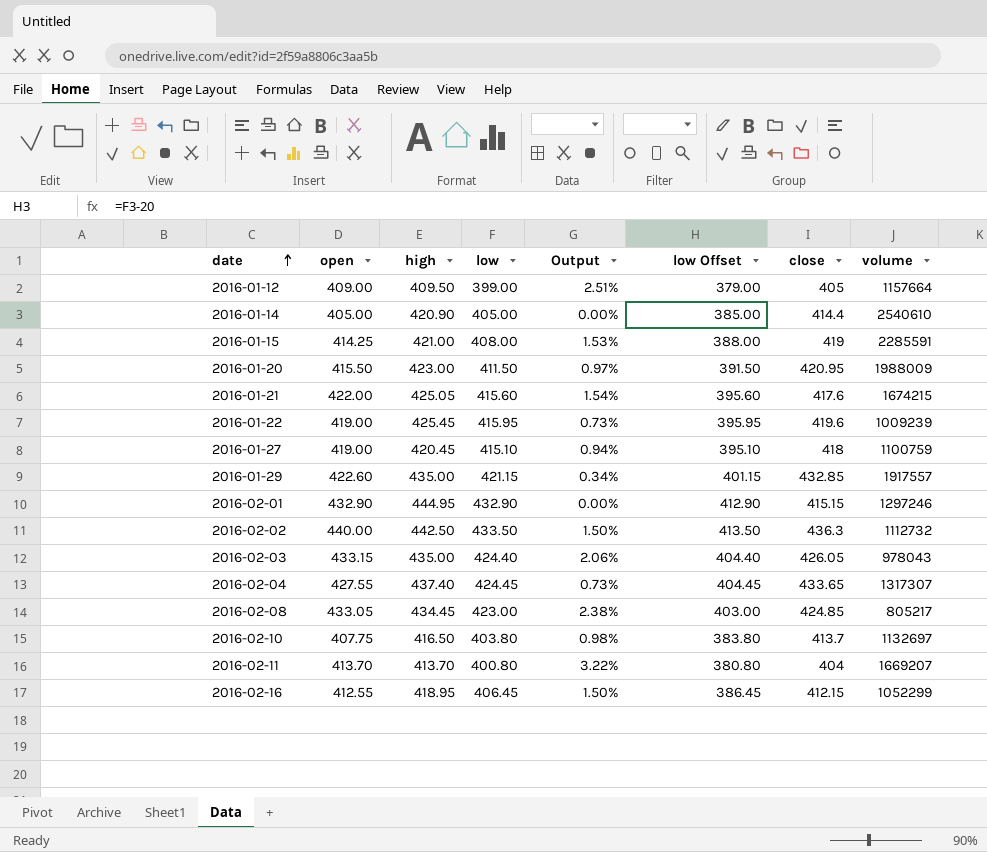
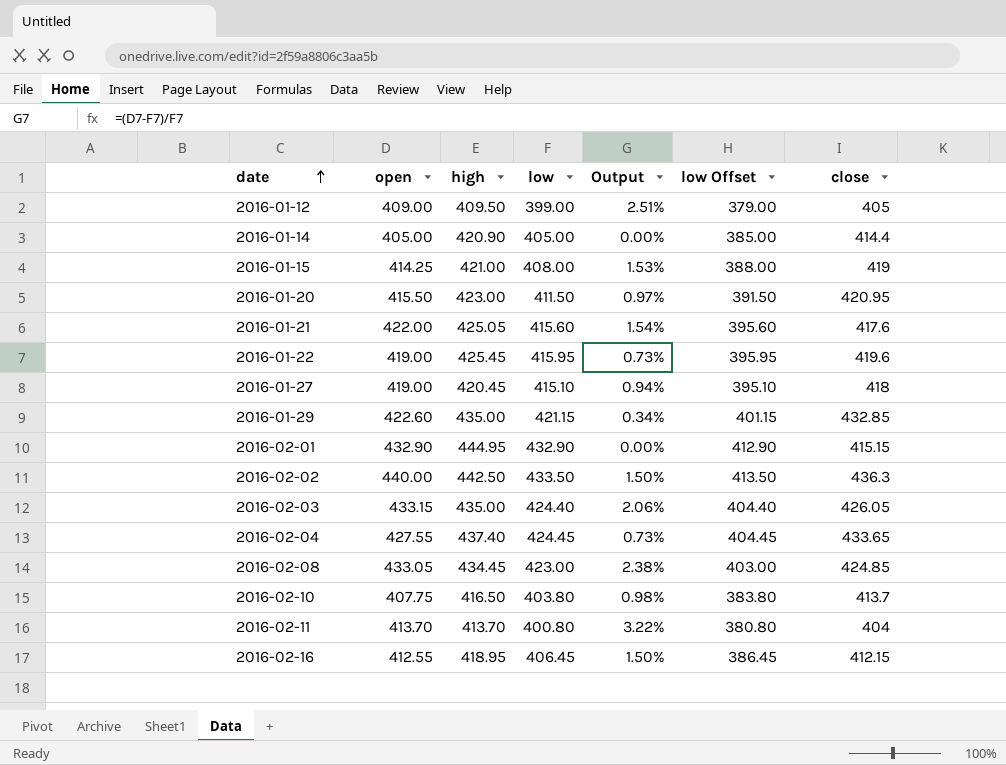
column volume | position: 8 -> none

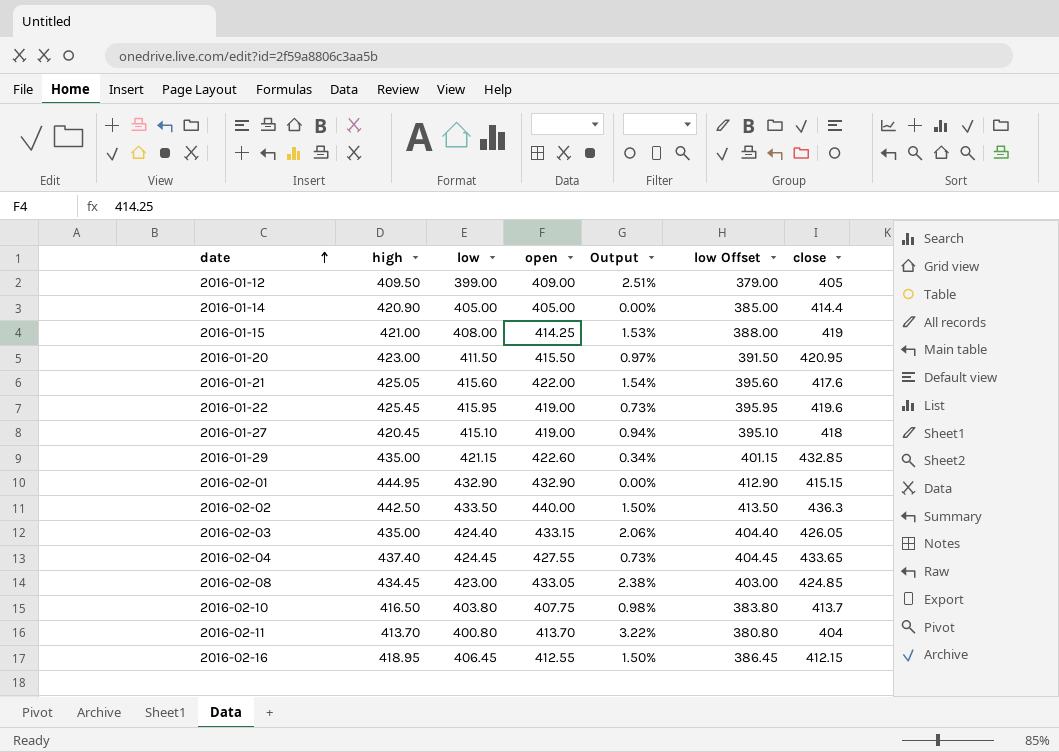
column open | position: 2 -> 4

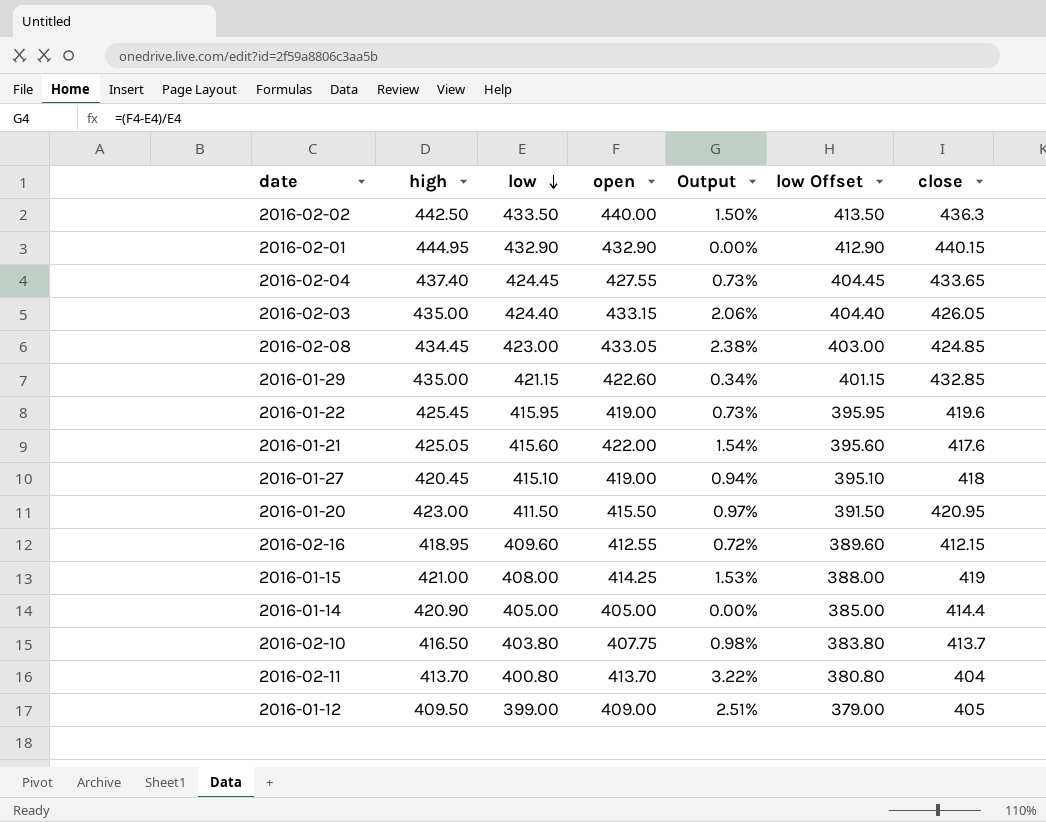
row order: date ascending -> low descending
2016-02-01 | close: 415.15 -> 440.15
2016-02-16 | low: 406.45 -> 409.60
2016-02-16 | Output: 1.50% -> 0.72%
2016-02-16 | low Offset: 386.45 -> 389.60

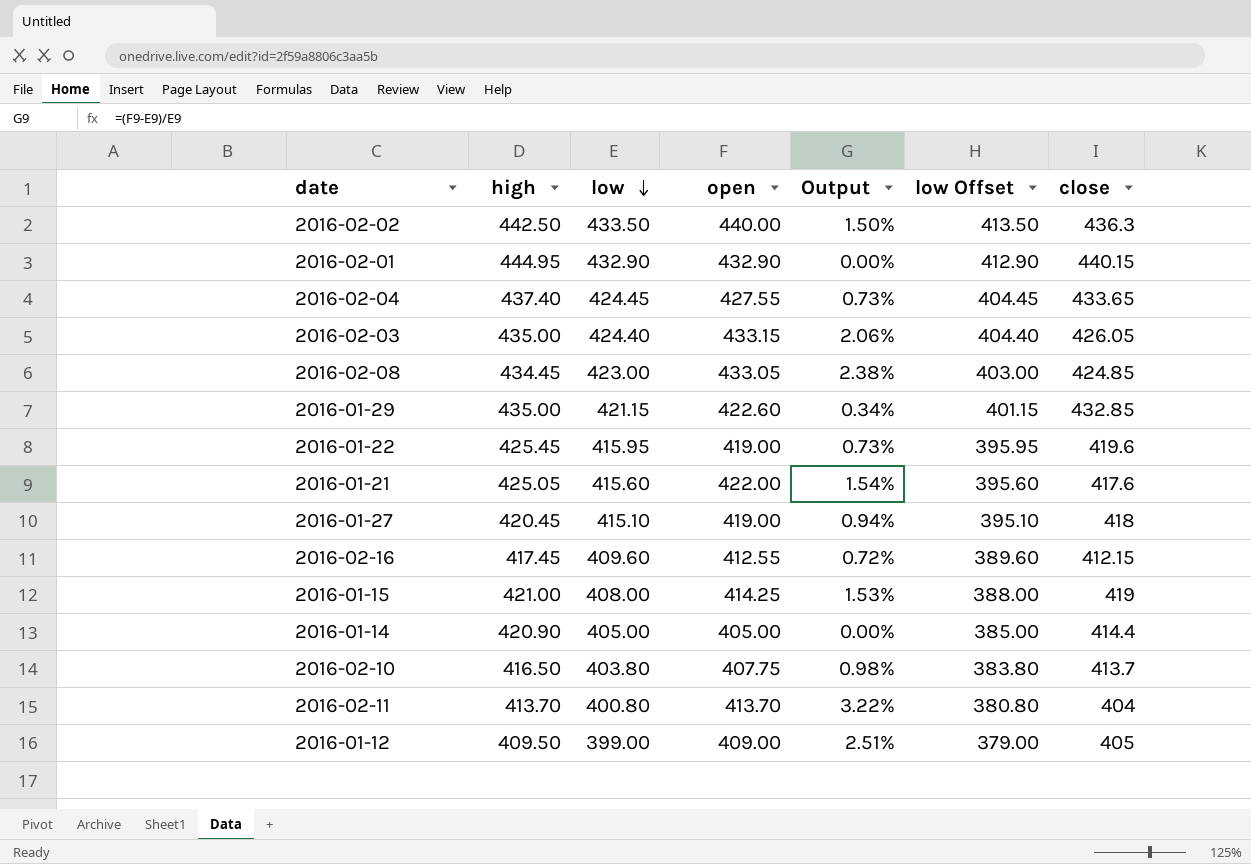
row 2016-01-20: 423.00 | 411.50 | 415.50 | 0.97% | 391.50 | 420.95 -> none
2016-02-16 | high: 418.95 -> 417.45

